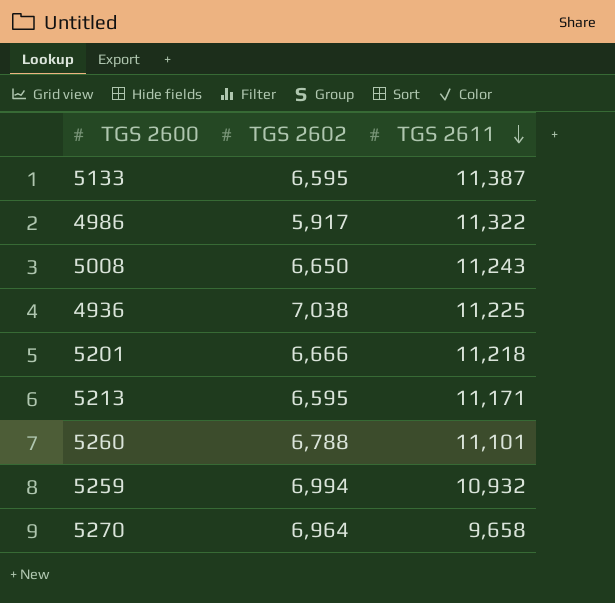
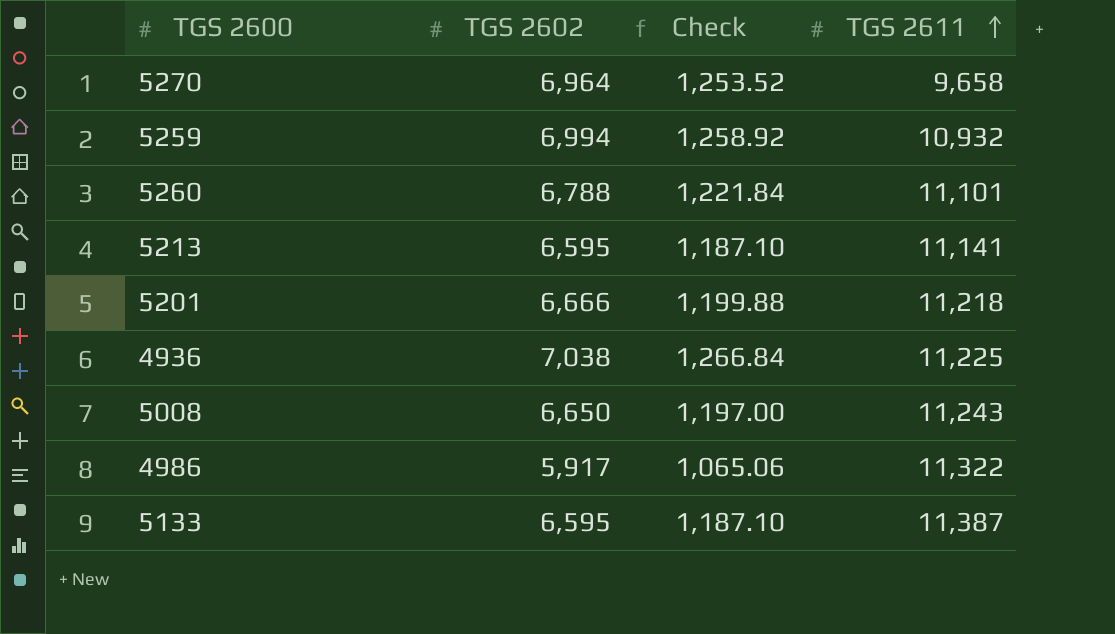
row order: TGS 2611 descending -> TGS 2611 ascending
column Check | formula: none -> [TGS 2602] * 0.18
5213 | TGS 2611: 11,171 -> 11,141

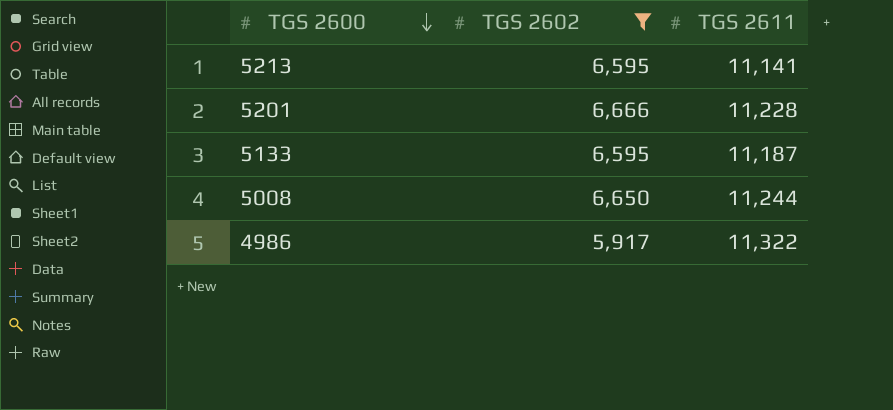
filter: none -> TGS 2602 <= 6,666
row order: TGS 2611 ascending -> TGS 2600 descending
column Check | formula: [TGS 2602] * 0.18 -> none
5201 | TGS 2611: 11,218 -> 11,228
5133 | TGS 2611: 11,387 -> 11,187
5008 | TGS 2611: 11,243 -> 11,244

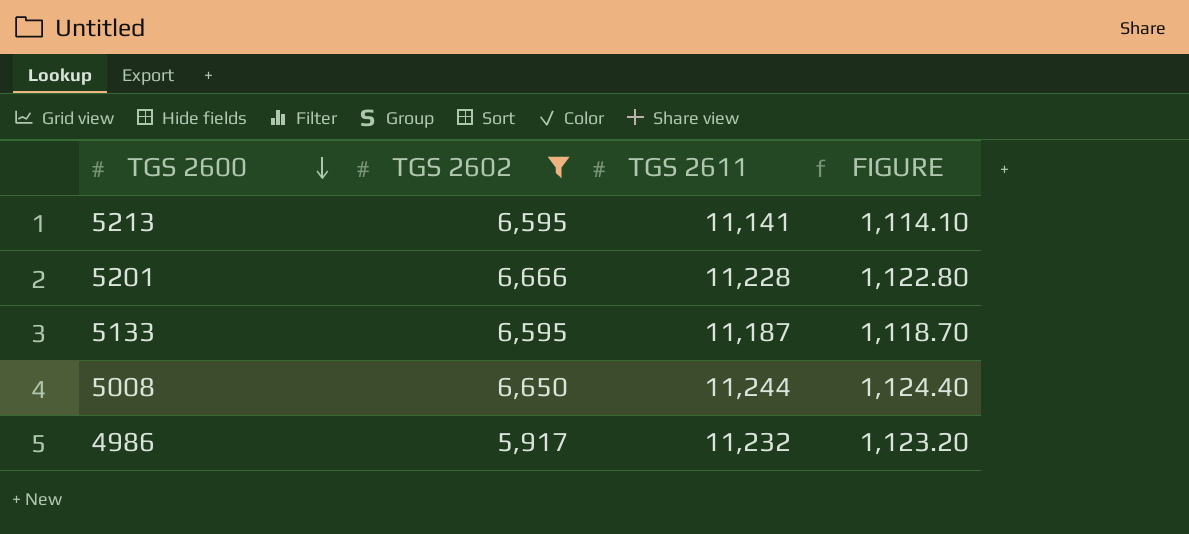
column FIGURE | formula: none -> [TGS 2611] * 0.1
4986 | TGS 2611: 11,322 -> 11,232

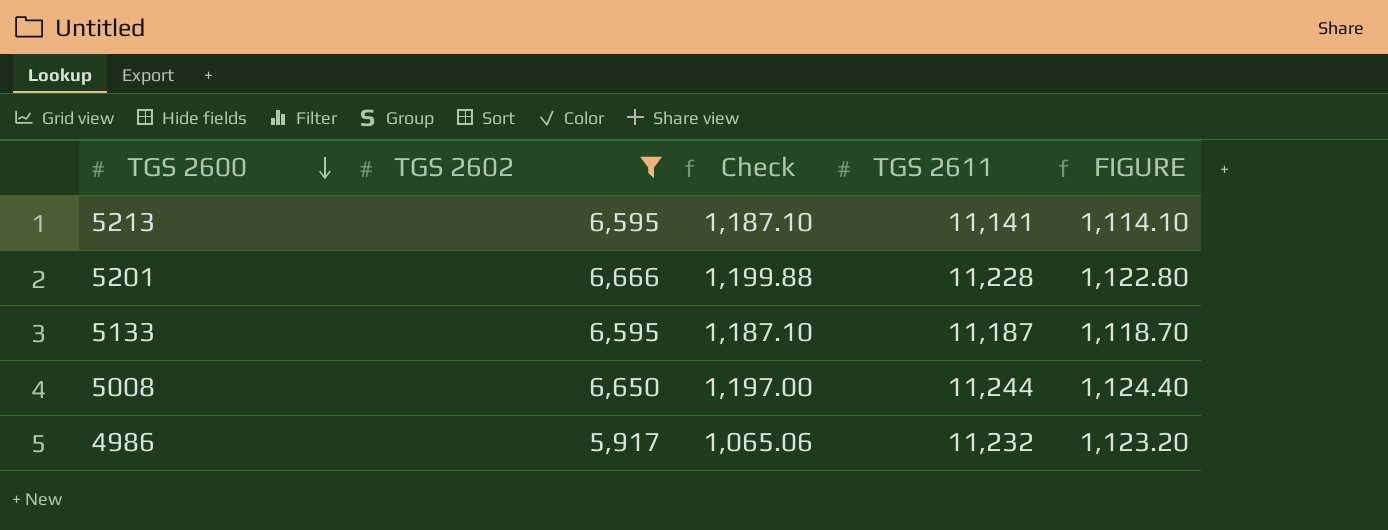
column Check | formula: none -> [TGS 2602] * 0.18

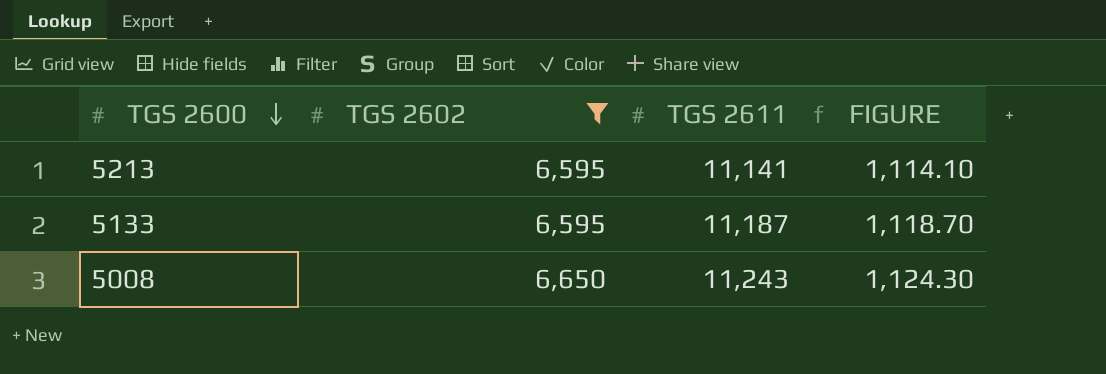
column Check | formula: [TGS 2602] * 0.18 -> none
row 5201: 6,666 | 1,199.88 | 11,228 | 1,122.80 -> none
row 4986: 5,917 | 1,065.06 | 11,232 | 1,123.20 -> none
5008 | TGS 2611: 11,244 -> 11,243
5008 | FIGURE: 1,124.40 -> 1,124.30

